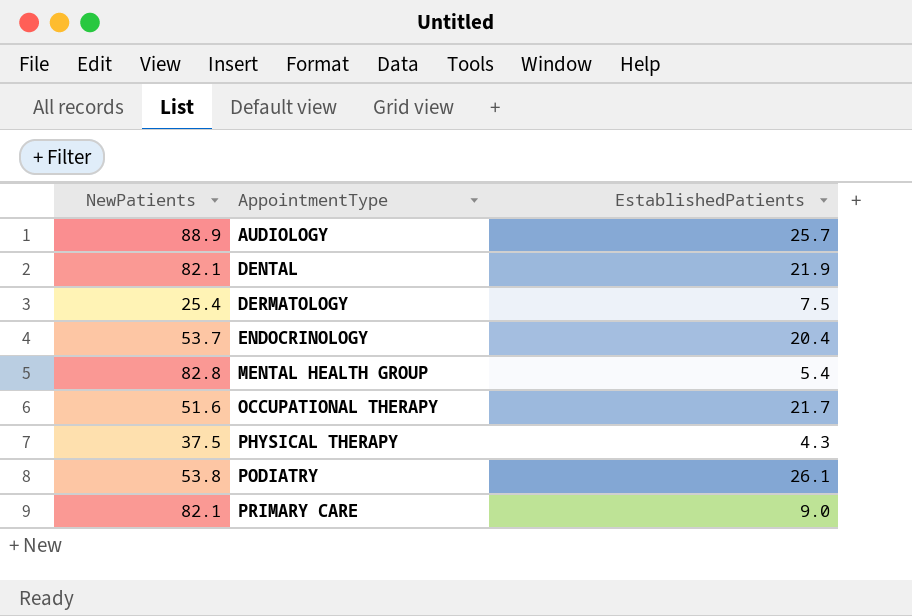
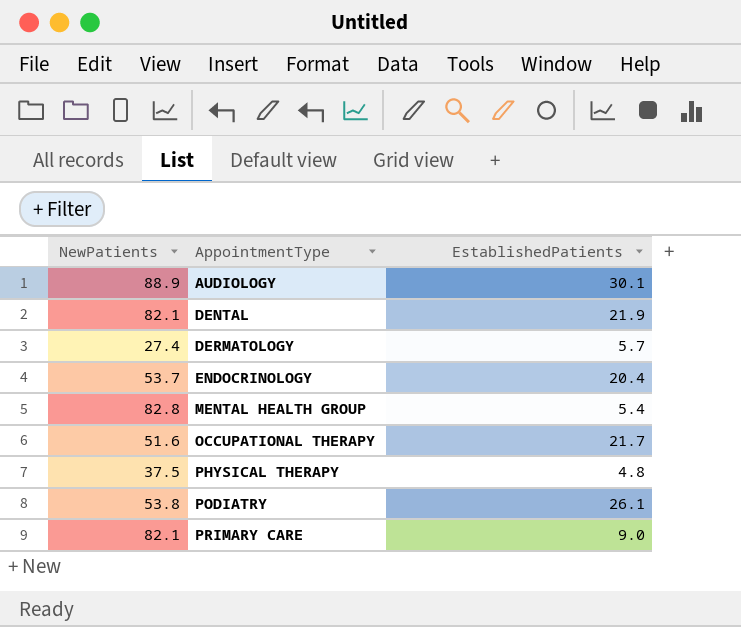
AUDIOLOGY | EstablishedPatients: 25.7 -> 30.1
DERMATOLOGY | NewPatients: 25.4 -> 27.4
DERMATOLOGY | EstablishedPatients: 7.5 -> 5.7
PHYSICAL THERAPY | EstablishedPatients: 4.3 -> 4.8

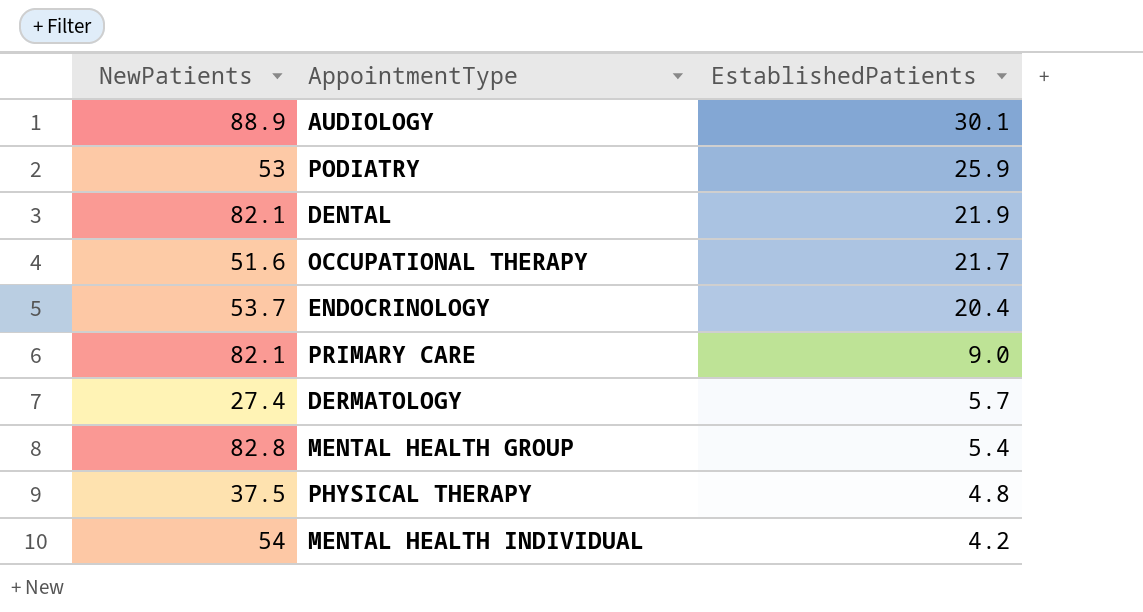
row order: AppointmentType ascending -> EstablishedPatients descending
PODIATRY | NewPatients: 53.8 -> 53
PODIATRY | EstablishedPatients: 26.1 -> 25.9
row MENTAL HEALTH INDIVIDUAL: none -> 54 | 4.2

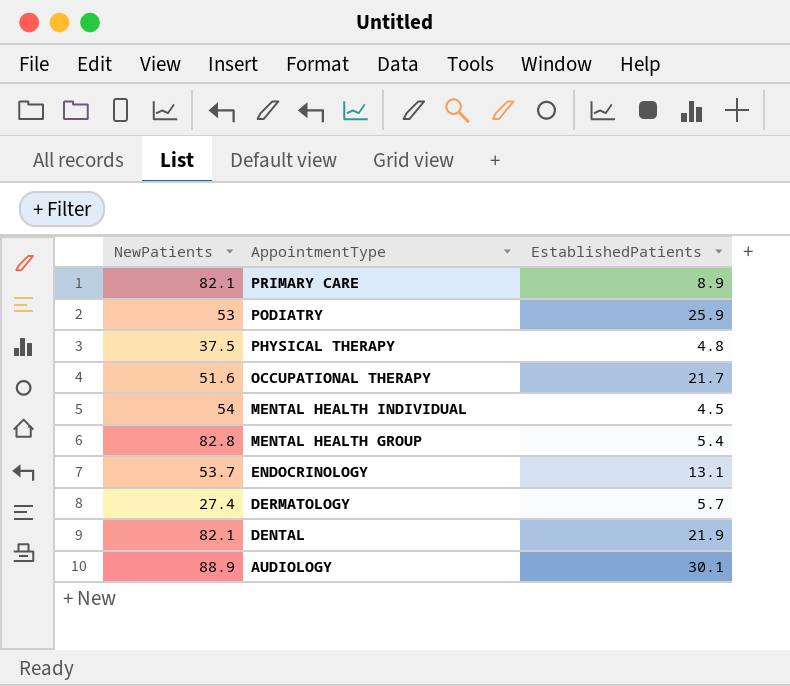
row order: EstablishedPatients descending -> AppointmentType descending
PRIMARY CARE | EstablishedPatients: 9.0 -> 8.9
MENTAL HEALTH INDIVIDUAL | EstablishedPatients: 4.2 -> 4.5
ENDOCRINOLOGY | EstablishedPatients: 20.4 -> 13.1

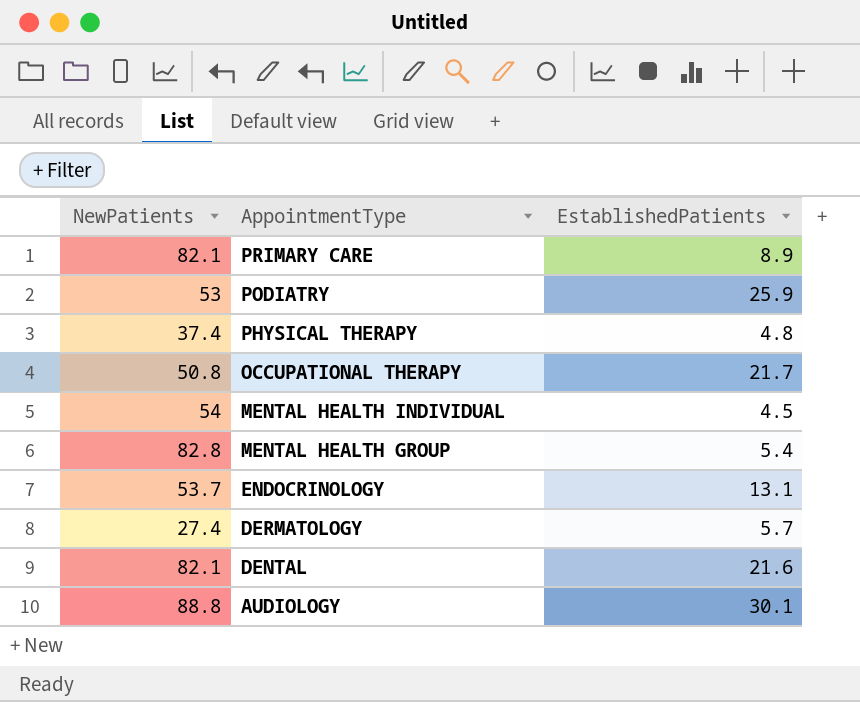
PHYSICAL THERAPY | NewPatients: 37.5 -> 37.4
OCCUPATIONAL THERAPY | NewPatients: 51.6 -> 50.8
DENTAL | EstablishedPatients: 21.9 -> 21.6
AUDIOLOGY | NewPatients: 88.9 -> 88.8

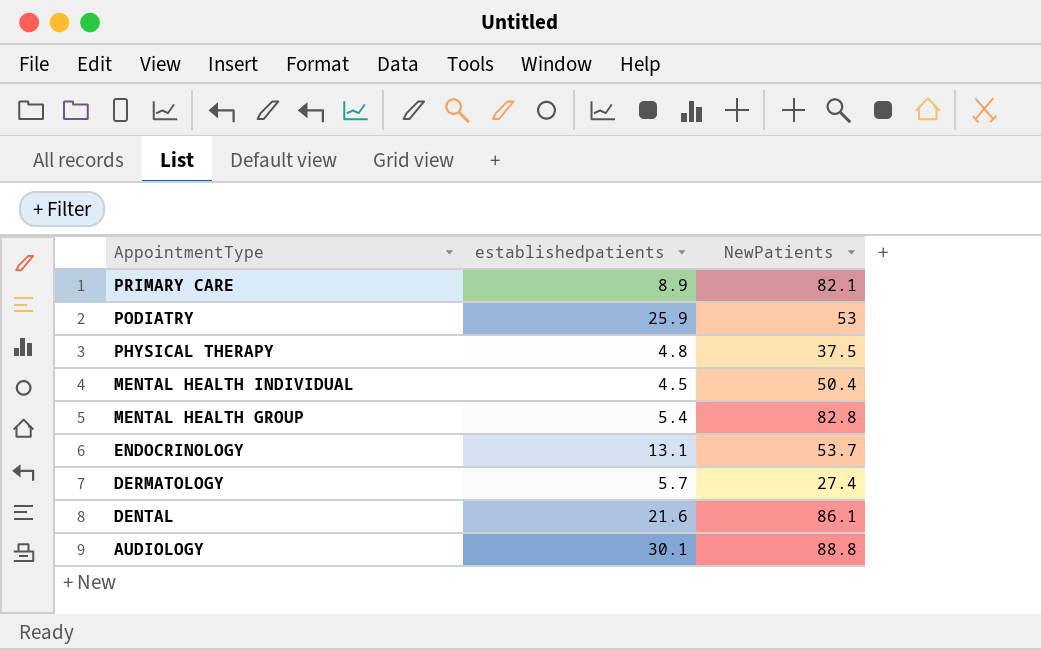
column name: EstablishedPatients -> establishedpatients
column NewPatients | position: 1 -> 3
row OCCUPATIONAL THERAPY: 50.8 | 21.7 -> none
PHYSICAL THERAPY | NewPatients: 37.4 -> 37.5
MENTAL HEALTH INDIVIDUAL | NewPatients: 54 -> 50.4
DENTAL | NewPatients: 82.1 -> 86.1

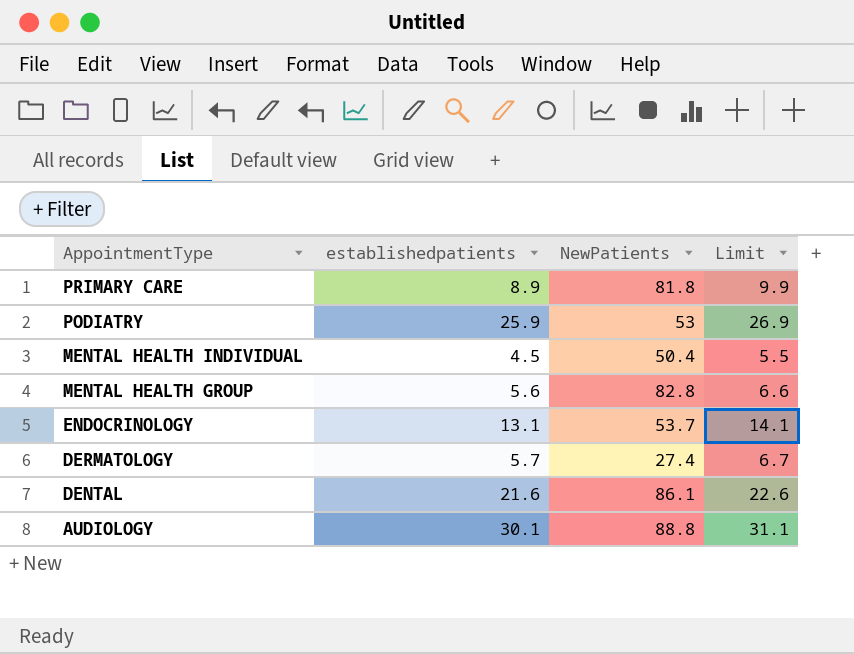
column Limit | formula: none -> [establishedpatients] + 1
row PHYSICAL THERAPY: 4.8 | 37.5 -> none
PRIMARY CARE | NewPatients: 82.1 -> 81.8
MENTAL HEALTH GROUP | establishedpatients: 5.4 -> 5.6

